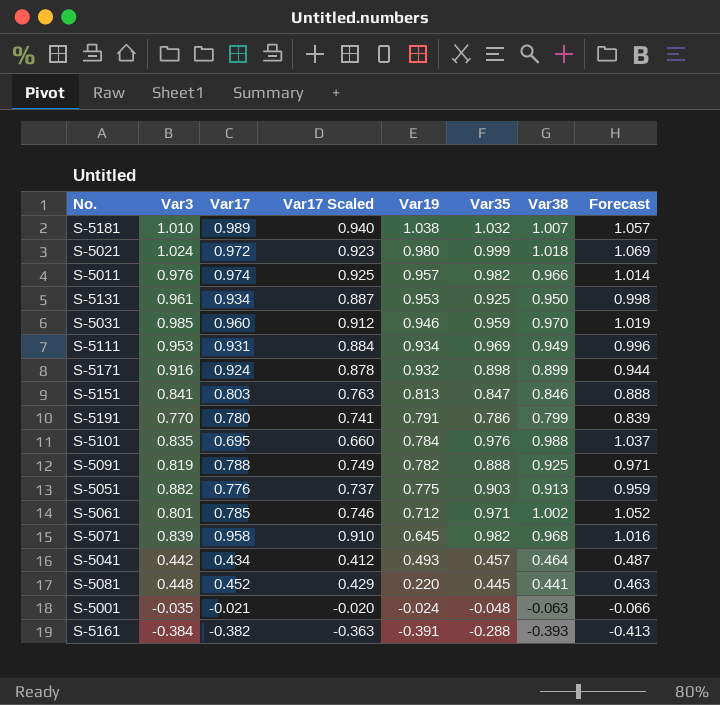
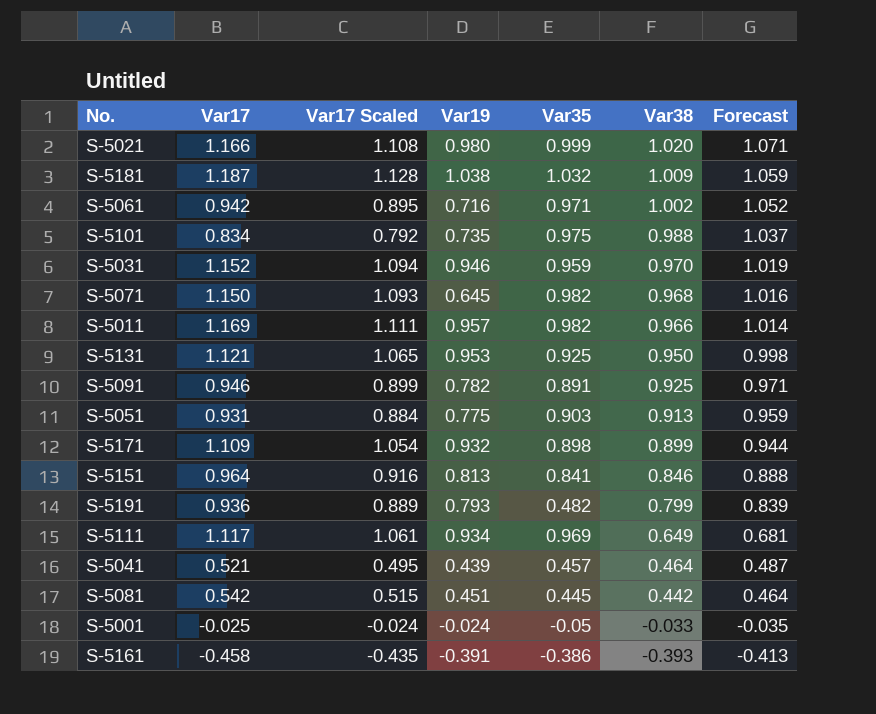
row order: Var19 descending -> Var38 descending
column Var3 | position: 2 -> none
S-5021 | Var17: 0.972 -> 1.166
S-5021 | Var17 Scaled: 0.923 -> 1.108
S-5021 | Var38: 1.018 -> 1.020
S-5021 | Forecast: 1.069 -> 1.071
S-5181 | Var17: 0.989 -> 1.187
S-5181 | Var17 Scaled: 0.940 -> 1.128
S-5181 | Var38: 1.007 -> 1.009
S-5181 | Forecast: 1.057 -> 1.059
S-5061 | Var17: 0.785 -> 0.942
S-5061 | Var17 Scaled: 0.746 -> 0.895
S-5061 | Var19: 0.712 -> 0.716
S-5101 | Var17: 0.695 -> 0.834
S-5101 | Var17 Scaled: 0.660 -> 0.792
S-5101 | Var19: 0.784 -> 0.735
S-5101 | Var35: 0.976 -> 0.975
S-5031 | Var17: 0.960 -> 1.152
S-5031 | Var17 Scaled: 0.912 -> 1.094
S-5071 | Var17: 0.958 -> 1.150
S-5071 | Var17 Scaled: 0.910 -> 1.093
S-5011 | Var17: 0.974 -> 1.169
S-5011 | Var17 Scaled: 0.925 -> 1.111
S-5131 | Var17: 0.934 -> 1.121
S-5131 | Var17 Scaled: 0.887 -> 1.065
S-5091 | Var17: 0.788 -> 0.946
S-5091 | Var17 Scaled: 0.749 -> 0.899
S-5091 | Var35: 0.888 -> 0.891
S-5051 | Var17: 0.776 -> 0.931
S-5051 | Var17 Scaled: 0.737 -> 0.884
S-5171 | Var17: 0.924 -> 1.109
S-5171 | Var17 Scaled: 0.878 -> 1.054
S-5151 | Var17: 0.803 -> 0.964
S-5151 | Var17 Scaled: 0.763 -> 0.916
S-5151 | Var35: 0.847 -> 0.841
S-5191 | Var17: 0.780 -> 0.936
S-5191 | Var17 Scaled: 0.741 -> 0.889
S-5191 | Var19: 0.791 -> 0.793
S-5191 | Var35: 0.786 -> 0.482
S-5111 | Var17: 0.931 -> 1.117
S-5111 | Var17 Scaled: 0.884 -> 1.061
S-5111 | Var38: 0.949 -> 0.649
S-5111 | Forecast: 0.996 -> 0.681
S-5041 | Var17: 0.434 -> 0.521
S-5041 | Var17 Scaled: 0.412 -> 0.495
S-5041 | Var19: 0.493 -> 0.439
S-5081 | Var17: 0.452 -> 0.542
S-5081 | Var17 Scaled: 0.429 -> 0.515
S-5081 | Var19: 0.220 -> 0.451
S-5081 | Var38: 0.441 -> 0.442
S-5081 | Forecast: 0.463 -> 0.464
S-5001 | Var17: -0.021 -> -0.025
S-5001 | Var17 Scaled: -0.020 -> -0.024
S-5001 | Var35: -0.048 -> -0.05
S-5001 | Var38: -0.063 -> -0.033
S-5001 | Forecast: -0.066 -> -0.035
S-5161 | Var17: -0.382 -> -0.458
S-5161 | Var17 Scaled: -0.363 -> -0.435
S-5161 | Var35: -0.288 -> -0.386

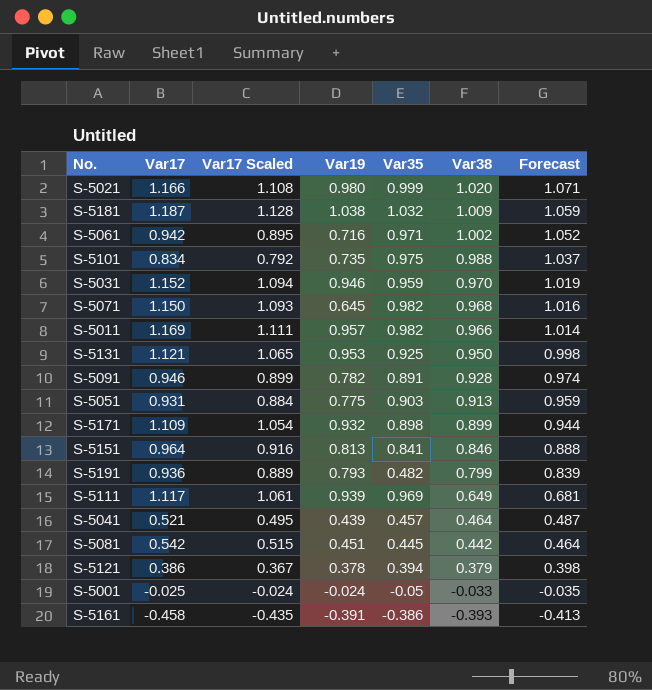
S-5091 | Var38: 0.925 -> 0.928
S-5091 | Forecast: 0.971 -> 0.974
S-5111 | Var19: 0.934 -> 0.939
row S-5121: none -> 0.386 | 0.367 | 0.378 | 0.394 | 0.379 | 0.398

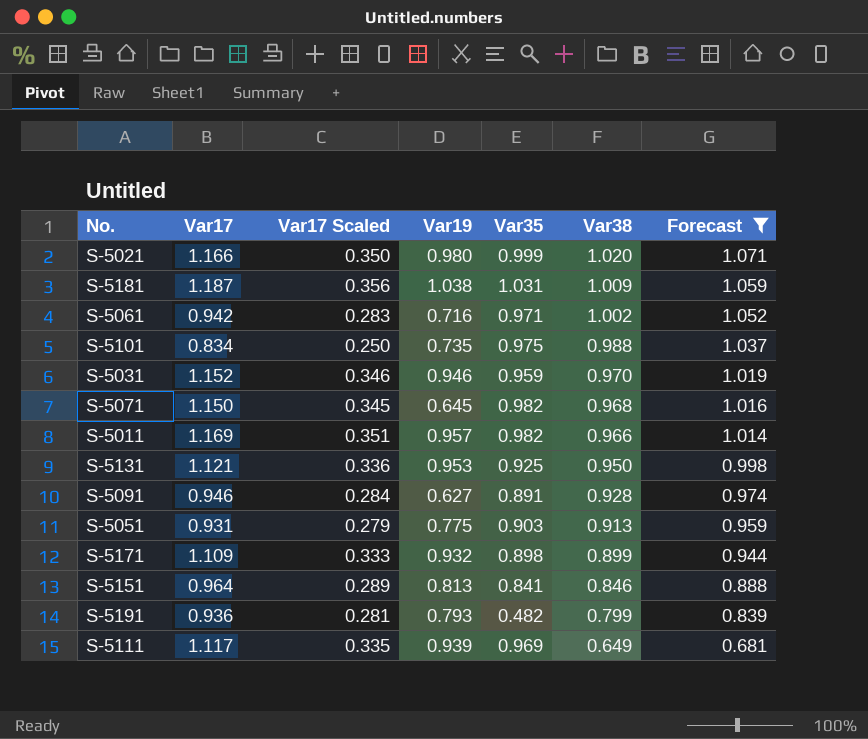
filter: none -> Forecast >= 0.681
column Var17 Scaled | formula: [Var17] * 0.95 -> [Var17] * 0.3
S-5181 | Var35: 1.032 -> 1.031
S-5091 | Var19: 0.782 -> 0.627

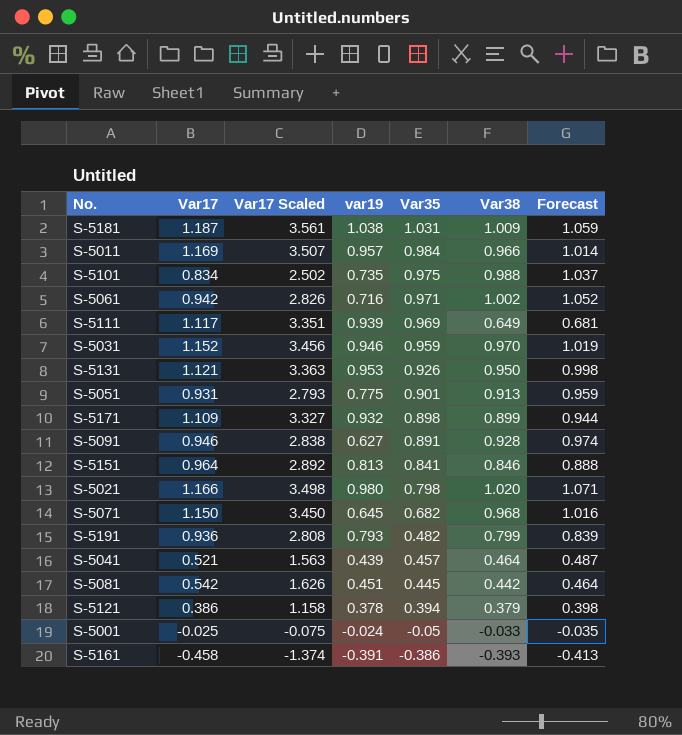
filter: Forecast >= 0.681 -> none
row order: Var38 descending -> Var35 descending
column Var17 Scaled | formula: [Var17] * 0.3 -> [Var17] * 3
column name: Var19 -> var19
S-5011 | Var35: 0.982 -> 0.984
S-5131 | Var35: 0.925 -> 0.926
S-5051 | Var35: 0.903 -> 0.901
S-5021 | Var35: 0.999 -> 0.798
S-5071 | Var35: 0.982 -> 0.682

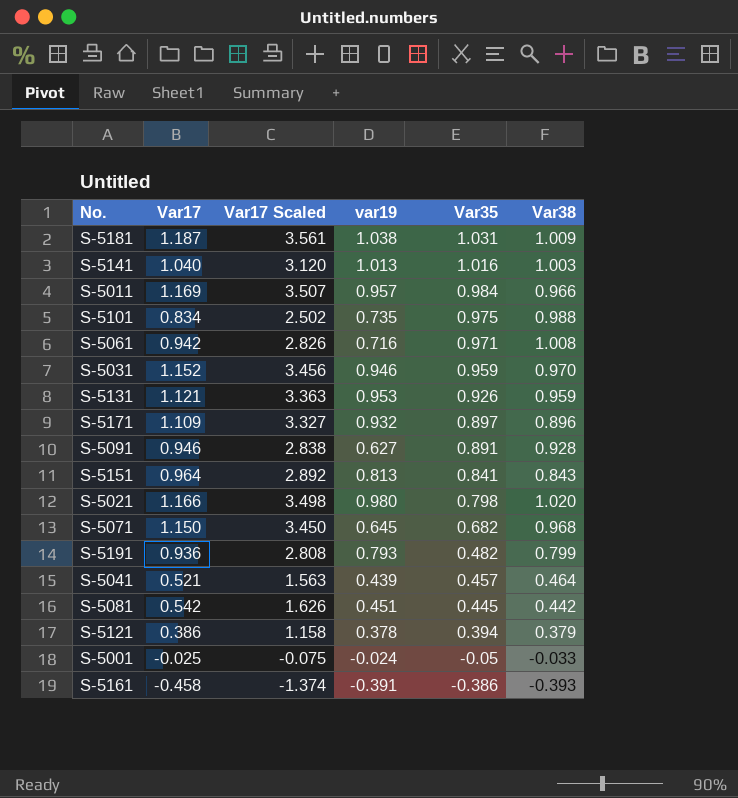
column Forecast | formula: [Var38] * 1.05 -> none
row S-5111: 1.117 | 3.351 | 0.939 | 0.969 | 0.649 | 0.681 -> none
row S-5051: 0.931 | 2.793 | 0.775 | 0.901 | 0.913 | 0.959 -> none
row S-5141: none -> 1.040 | 3.120 | 1.013 | 1.016 | 1.003
S-5061 | Var38: 1.002 -> 1.008
S-5131 | Var38: 0.950 -> 0.959
S-5171 | Var35: 0.898 -> 0.897
S-5171 | Var38: 0.899 -> 0.896
S-5151 | Var38: 0.846 -> 0.843

